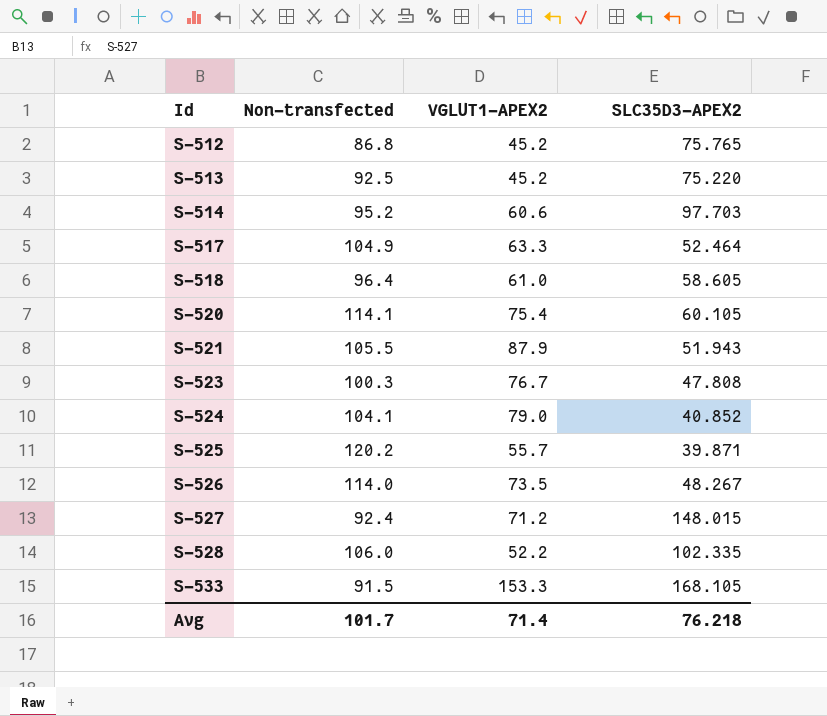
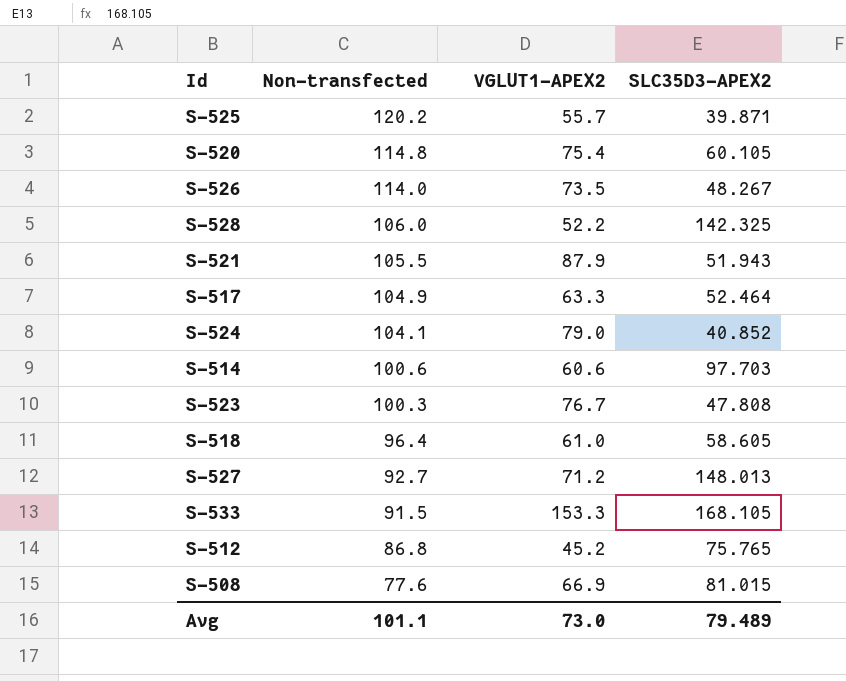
row order: Id ascending -> Non-transfected descending
row S-513: 92.5 | 45.2 | 75.220 -> none
S-520 | Non-transfected: 114.1 -> 114.8
S-528 | SLC35D3-APEX2: 102.335 -> 142.325
S-514 | Non-transfected: 95.2 -> 100.6
S-527 | Non-transfected: 92.4 -> 92.7
S-527 | SLC35D3-APEX2: 148.015 -> 148.013
row S-508: none -> 77.6 | 66.9 | 81.015
Avg | Non-transfected: 101.7 -> 101.1
Avg | VGLUT1-APEX2: 71.4 -> 73.0
Avg | SLC35D3-APEX2: 76.218 -> 79.489

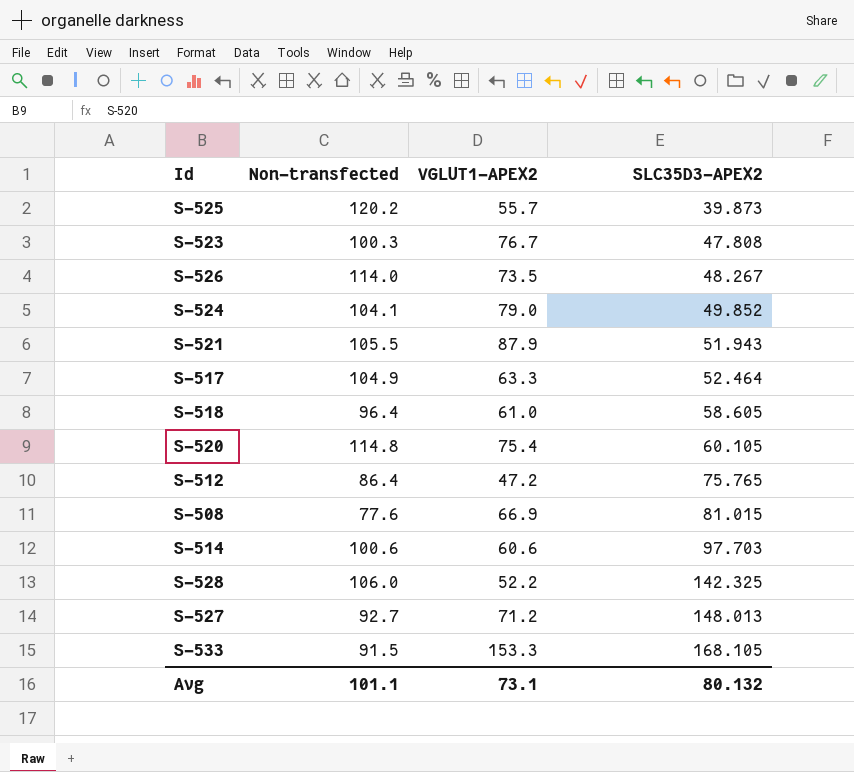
row order: Non-transfected descending -> SLC35D3-APEX2 ascending
S-525 | SLC35D3-APEX2: 39.871 -> 39.873
S-524 | SLC35D3-APEX2: 40.852 -> 49.852
S-512 | Non-transfected: 86.8 -> 86.4
S-512 | VGLUT1-APEX2: 45.2 -> 47.2
Avg | VGLUT1-APEX2: 73.0 -> 73.1
Avg | SLC35D3-APEX2: 79.489 -> 80.132

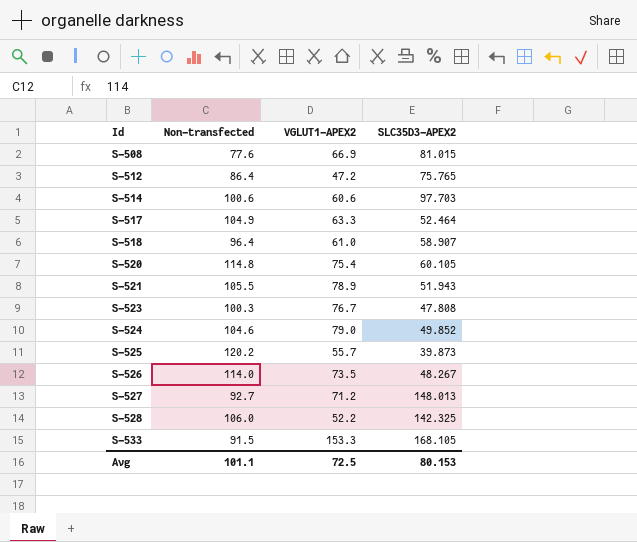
row order: SLC35D3-APEX2 ascending -> Id ascending
S-518 | SLC35D3-APEX2: 58.605 -> 58.907
S-521 | VGLUT1-APEX2: 87.9 -> 78.9
S-524 | Non-transfected: 104.1 -> 104.6
Avg | VGLUT1-APEX2: 73.1 -> 72.5
Avg | SLC35D3-APEX2: 80.132 -> 80.153

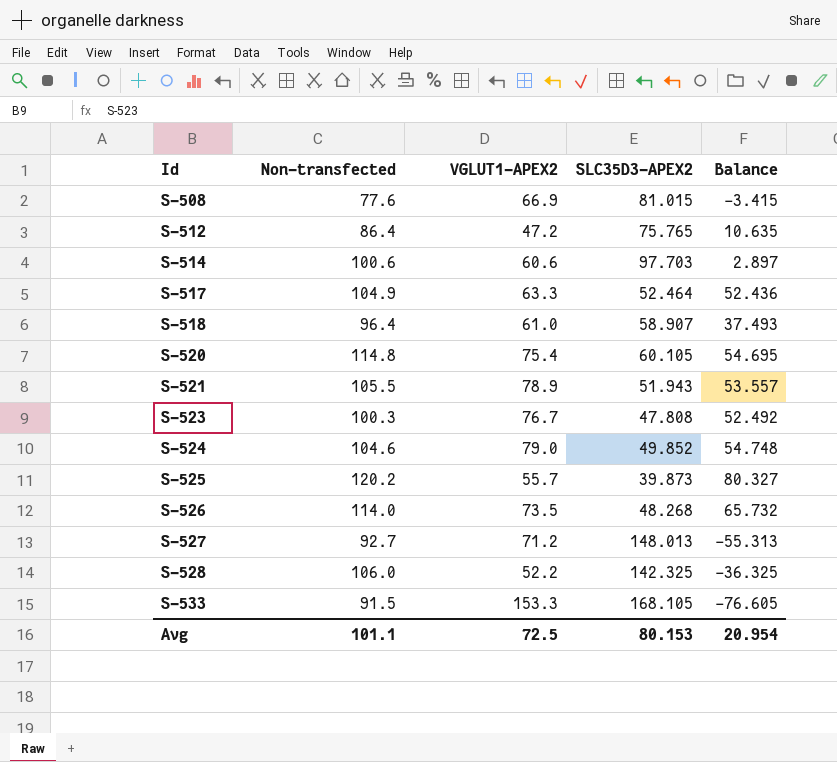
column Balance | formula: none -> [Non-transfected] - [SLC35D3-APEX2]
S-526 | SLC35D3-APEX2: 48.267 -> 48.268

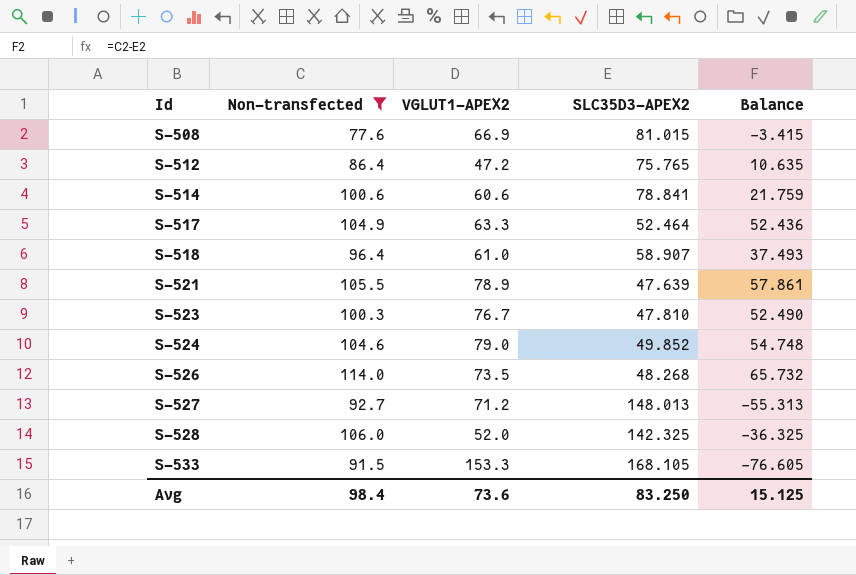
filter: none -> Non-transfected <= 114.0
S-514 | SLC35D3-APEX2: 97.703 -> 78.841
S-514 | Balance: 2.897 -> 21.759
S-521 | SLC35D3-APEX2: 51.943 -> 47.639
S-521 | Balance: 53.557 -> 57.861
S-523 | SLC35D3-APEX2: 47.808 -> 47.810
S-523 | Balance: 52.492 -> 52.490
S-528 | VGLUT1-APEX2: 52.2 -> 52.0
Avg | Non-transfected: 101.1 -> 98.4
Avg | VGLUT1-APEX2: 72.5 -> 73.6
Avg | SLC35D3-APEX2: 80.153 -> 83.250
Avg | Balance: 20.954 -> 15.125

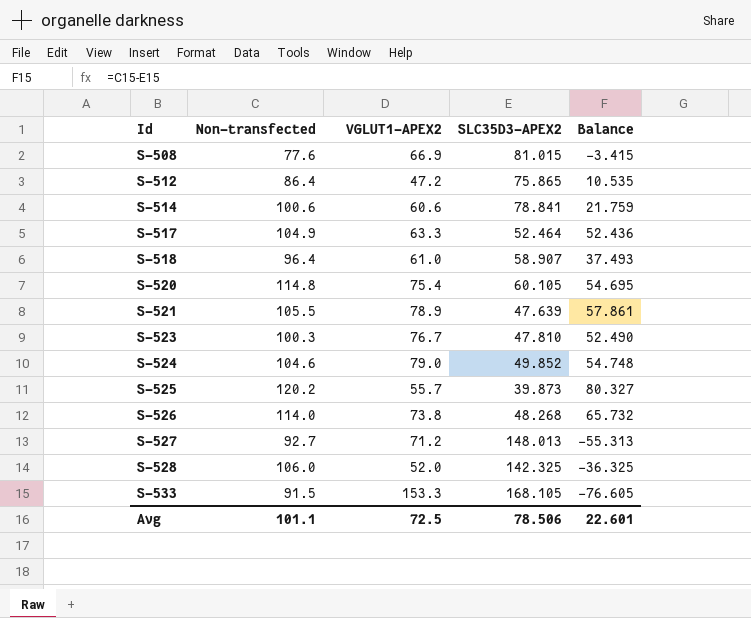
filter: Non-transfected <= 114.0 -> none
S-512 | SLC35D3-APEX2: 75.765 -> 75.865
S-512 | Balance: 10.635 -> 10.535
S-526 | VGLUT1-APEX2: 73.5 -> 73.8
Avg | Non-transfected: 98.4 -> 101.1
Avg | VGLUT1-APEX2: 73.6 -> 72.5
Avg | SLC35D3-APEX2: 83.250 -> 78.506
Avg | Balance: 15.125 -> 22.601

